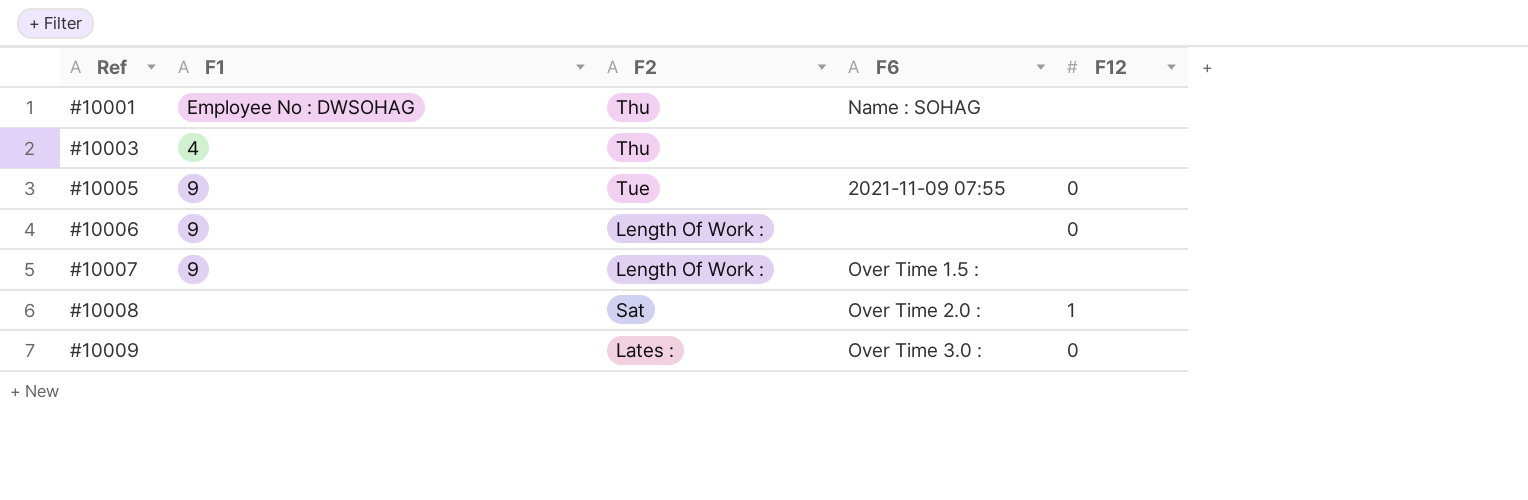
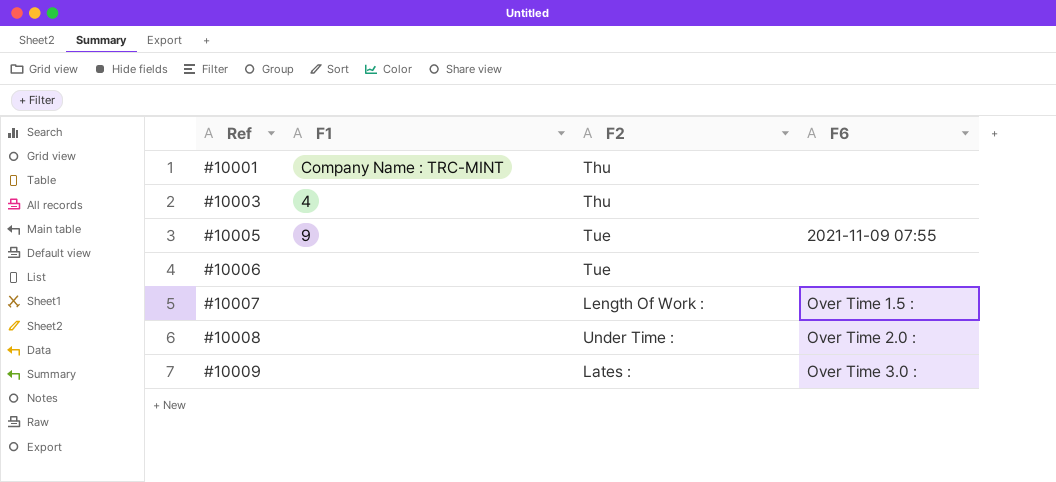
column F12 | position: 5 -> none
#10001 | F1: Employee No : DWSOHAG -> Company Name : TRC-MINT
#10001 | F6: Name : SOHAG -> none
#10006 | F1: 9 -> none
#10006 | F2: Length Of Work : -> Tue
#10007 | F1: 9 -> none
#10008 | F2: Sat -> Under Time :

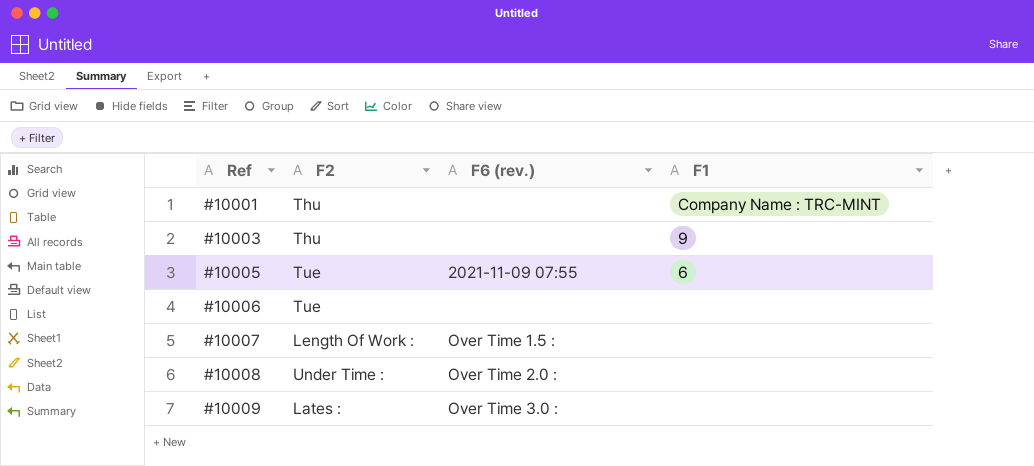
column name: F6 -> F6 (rev.)
column F1 | position: 2 -> 4
#10003 | F1: 4 -> 9
#10005 | F1: 9 -> 6

